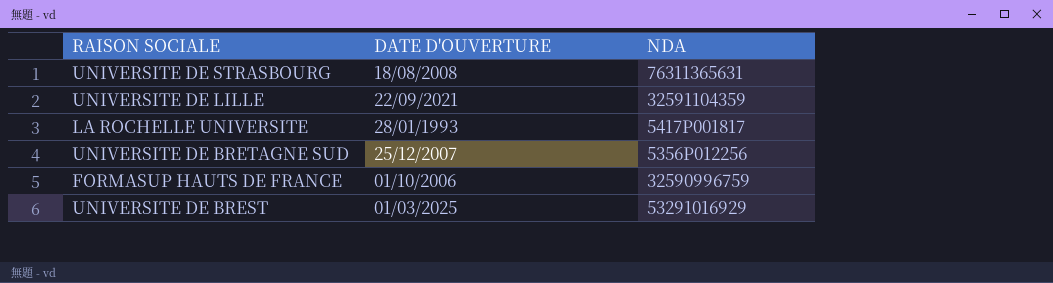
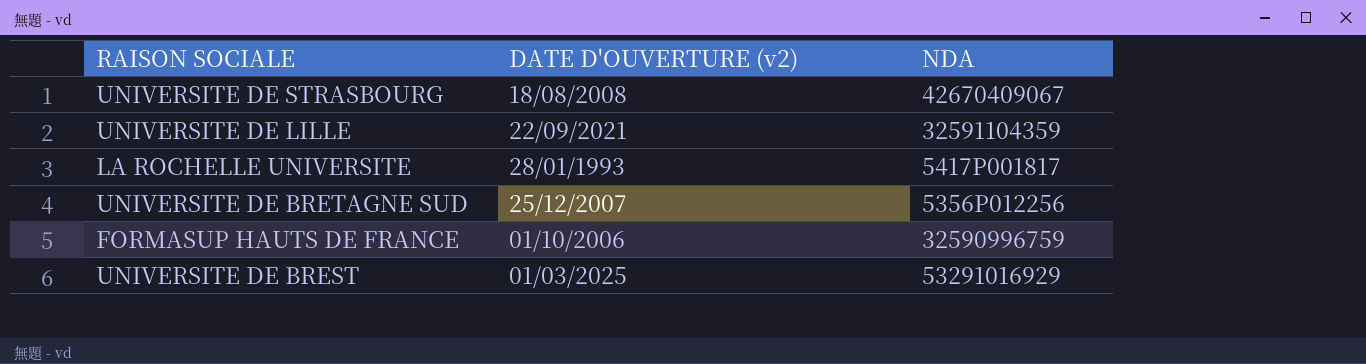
column name: DATE D'OUVERTURE -> DATE D'OUVERTURE (v2)
UNIVERSITE DE STRASBOURG | NDA: 76311365631 -> 42670409067

